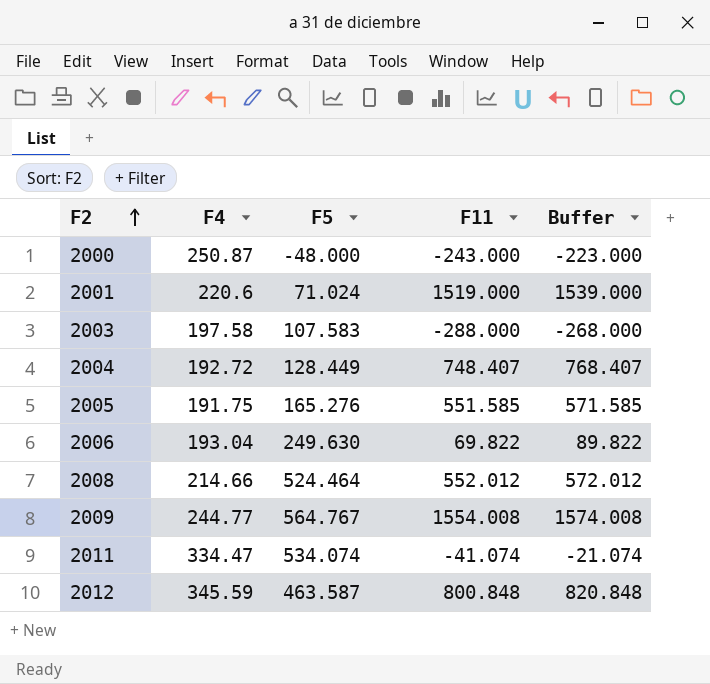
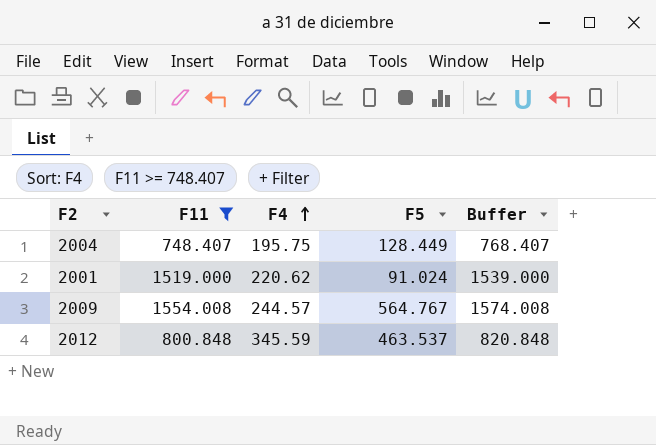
filter: none -> F11 >= 748.407
row order: F2 ascending -> F4 ascending
column F11 | position: 4 -> 2
2004 | F4: 192.72 -> 195.75
2001 | F4: 220.6 -> 220.62
2001 | F5: 71.024 -> 91.024
2009 | F4: 244.77 -> 244.57
2012 | F5: 463.587 -> 463.537

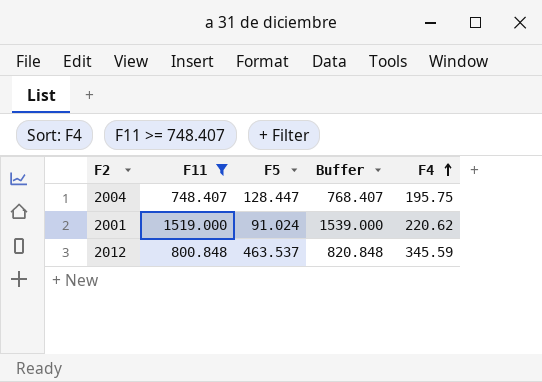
column F4 | position: 3 -> 5
row 2009: 1554.008 | 244.57 | 564.767 | 1574.008 -> none
2004 | F5: 128.449 -> 128.447

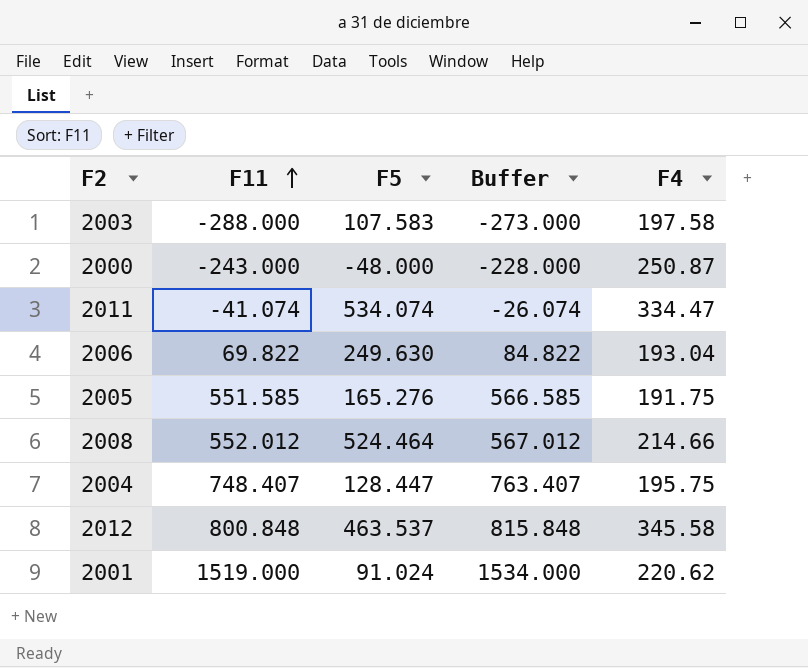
filter: F11 >= 748.407 -> none
row order: F4 ascending -> F11 ascending
column Buffer | formula: [F11] + 20 -> [F11] + 15
2012 | F4: 345.59 -> 345.58

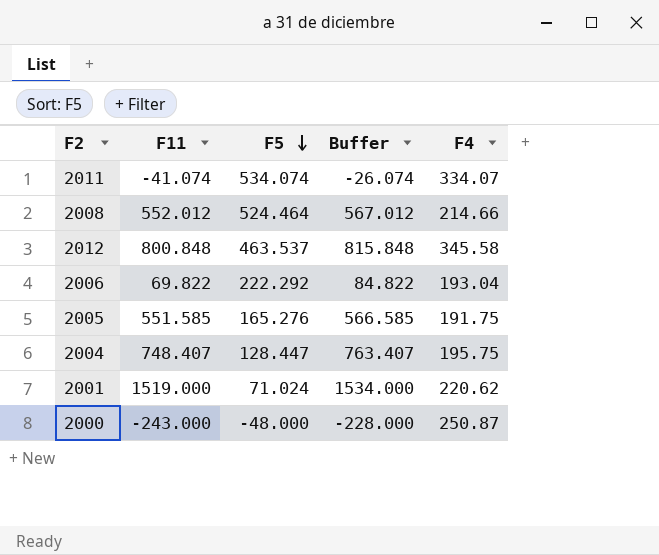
row order: F11 ascending -> F5 descending
row 2003: -288.000 | 107.583 | -273.000 | 197.58 -> none
2011 | F4: 334.47 -> 334.07
2006 | F5: 249.630 -> 222.292
2001 | F5: 91.024 -> 71.024

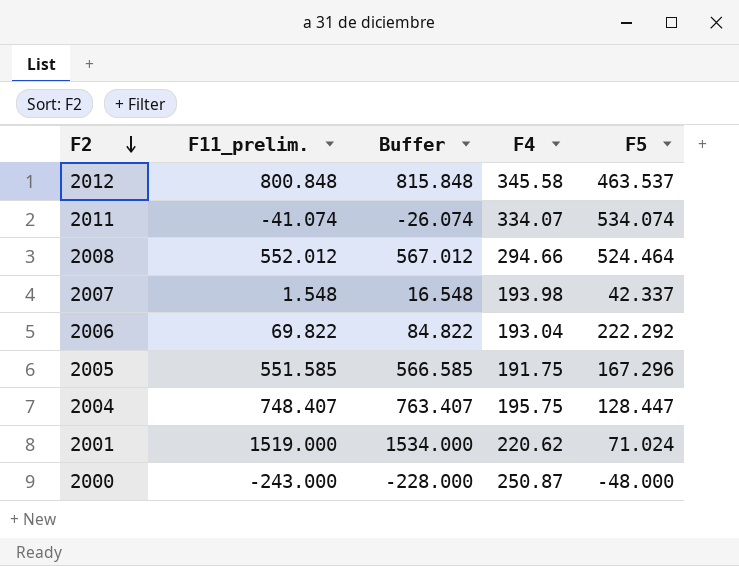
row order: F5 descending -> F2 descending
column name: F11 -> F11_prelim.
column F5 | position: 3 -> 5
2008 | F4: 214.66 -> 294.66
row 2007: none -> 1.548 | 16.548 | 193.98 | 42.337
2005 | F5: 165.276 -> 167.296

